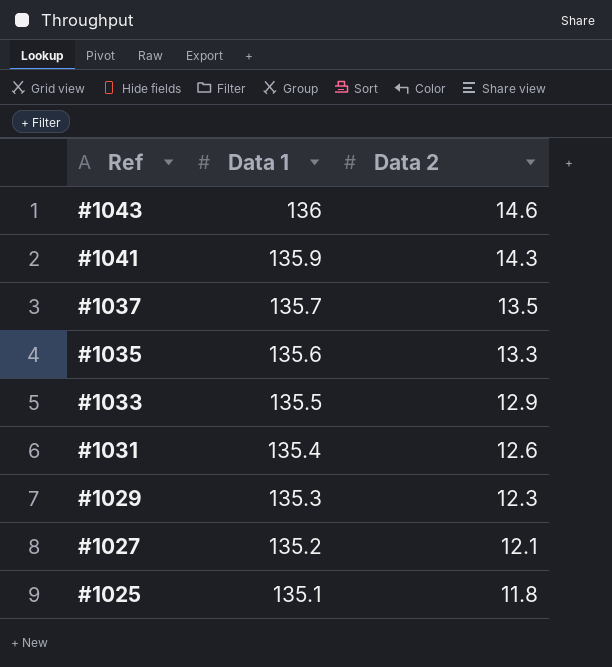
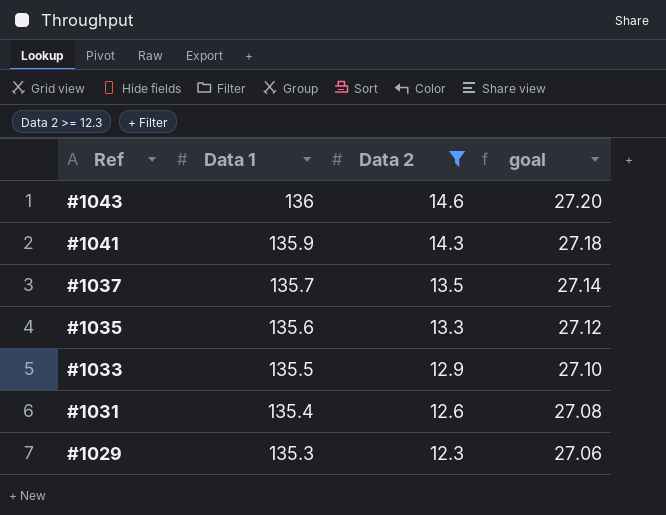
filter: none -> Data 2 >= 12.3
column goal | formula: none -> [Data 1] * 0.2

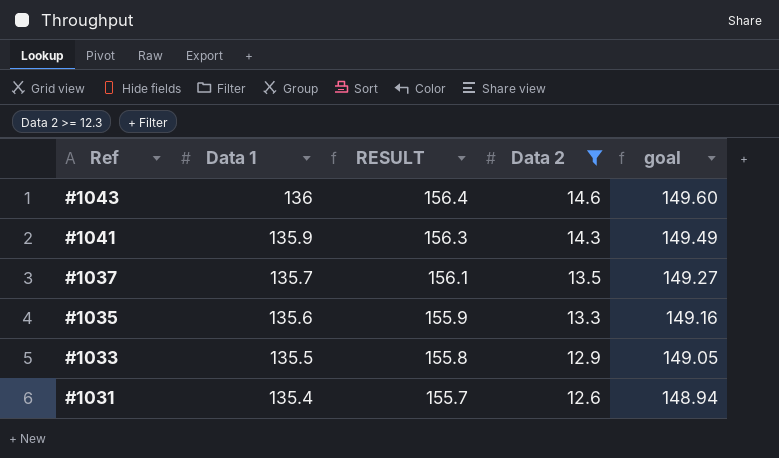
column RESULT | formula: none -> [Data 1] * 1.15
column goal | formula: [Data 1] * 0.2 -> [Data 1] * 1.1
row #1029: 135.3 | 12.3 | 27.06 -> none

